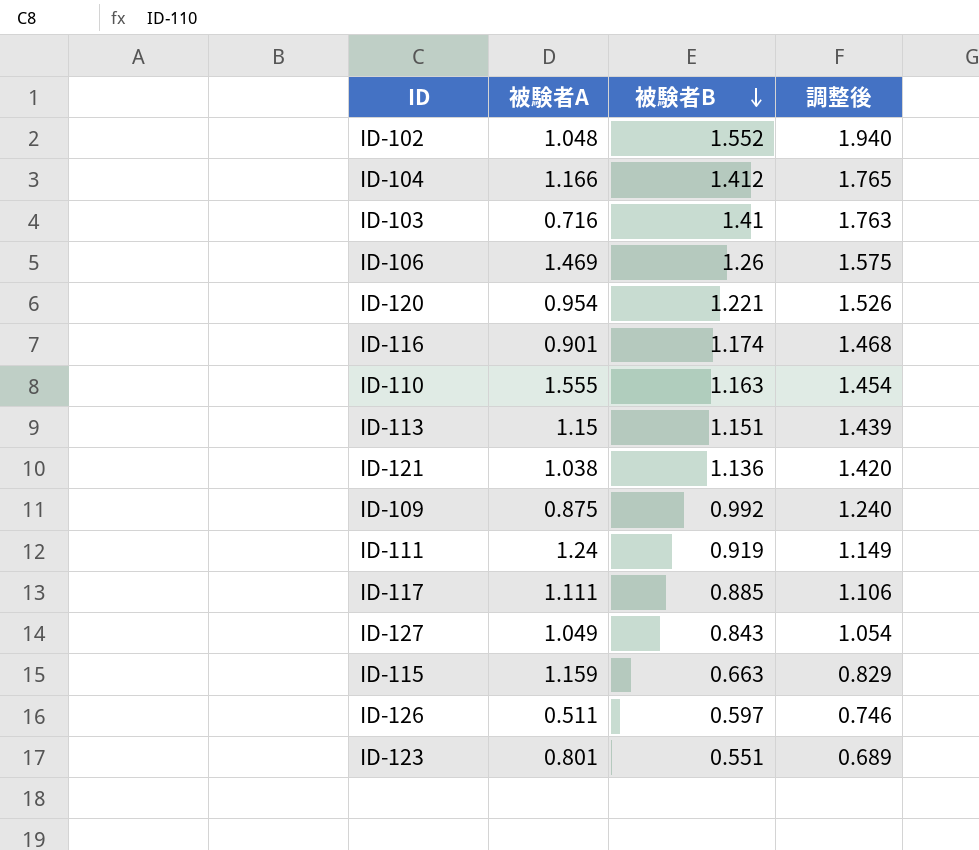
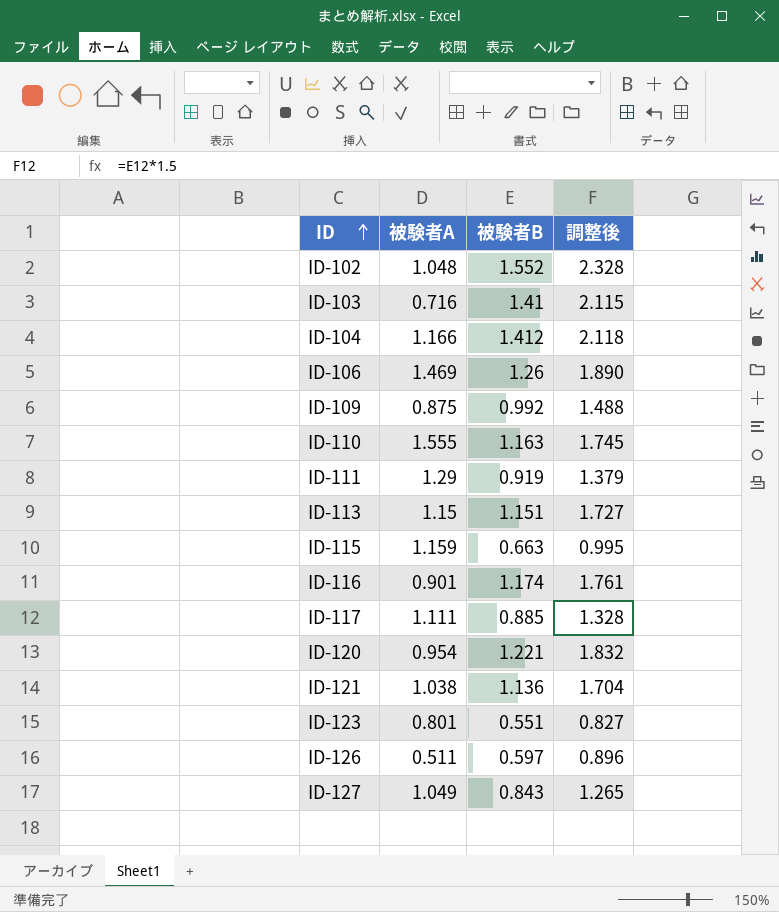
row order: 被験者B descending -> ID ascending
column 調整後 | formula: [被験者B] * 1.25 -> [被験者B] * 1.5
ID-111 | 被験者A: 1.24 -> 1.29

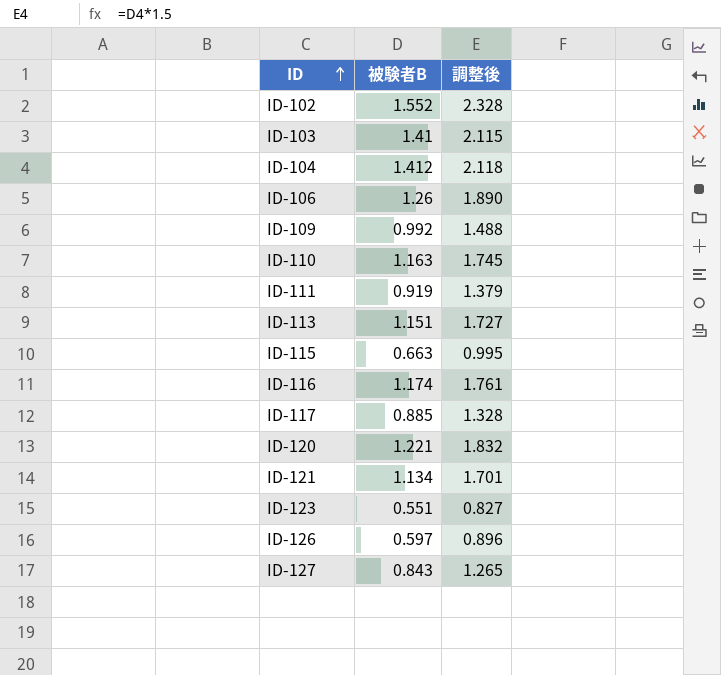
column 被験者A | position: 2 -> none
ID-121 | 被験者B: 1.136 -> 1.134
ID-121 | 調整後: 1.704 -> 1.701

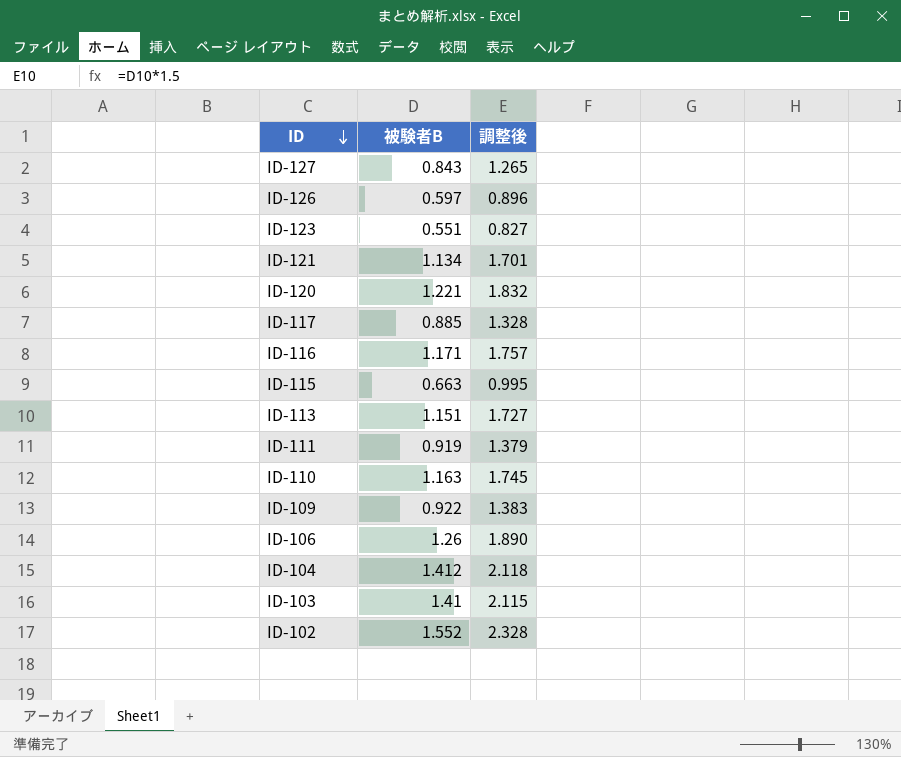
row order: ID ascending -> ID descending
ID-116 | 被験者B: 1.174 -> 1.171
ID-116 | 調整後: 1.761 -> 1.757
ID-109 | 被験者B: 0.992 -> 0.922
ID-109 | 調整後: 1.488 -> 1.383

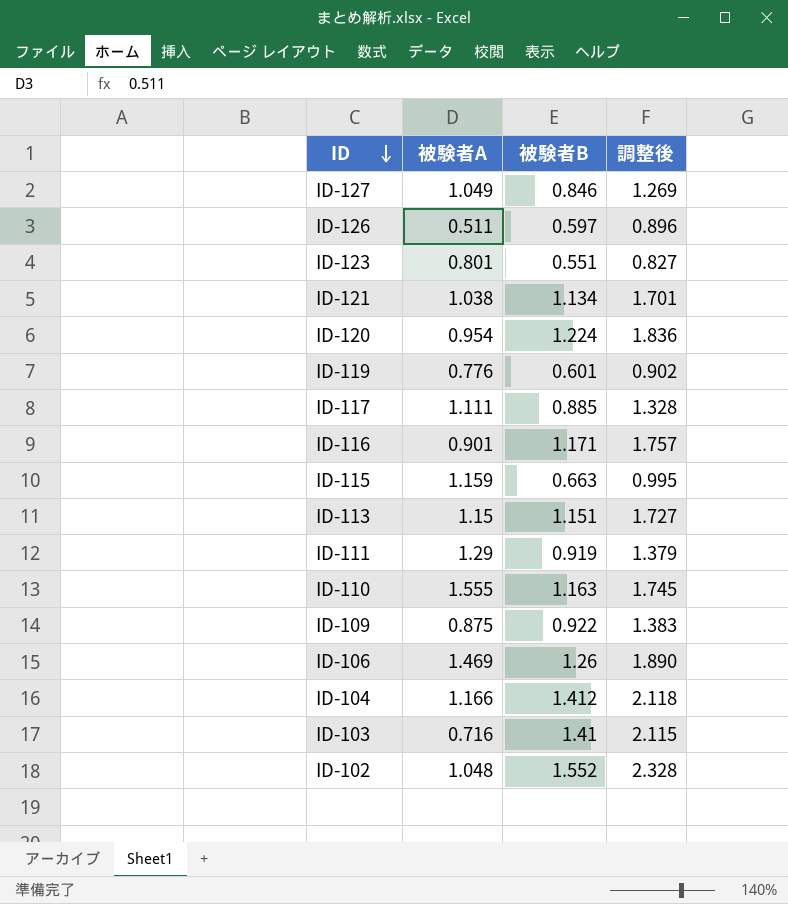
column 被験者A | position: none -> 2
ID-127 | 被験者B: 0.843 -> 0.846
ID-127 | 調整後: 1.265 -> 1.269
ID-120 | 被験者B: 1.221 -> 1.224
ID-120 | 調整後: 1.832 -> 1.836
row ID-119: none -> 0.776 | 0.601 | 0.902

